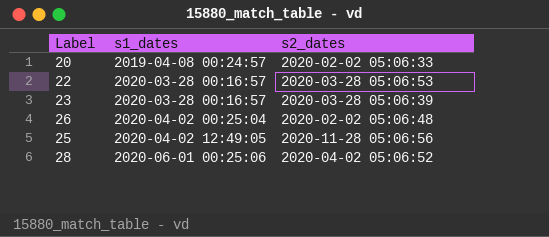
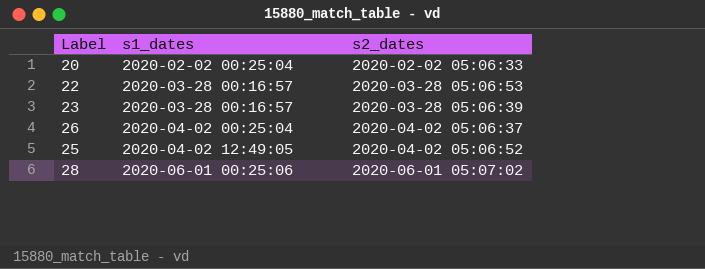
20 | s1_dates: 2019-04-08 00:24:57 -> 2020-02-02 00:25:04
26 | s2_dates: 2020-02-02 05:06:48 -> 2020-04-02 05:06:37
25 | s2_dates: 2020-11-28 05:06:56 -> 2020-04-02 05:06:52
28 | s2_dates: 2020-04-02 05:06:52 -> 2020-06-01 05:07:02

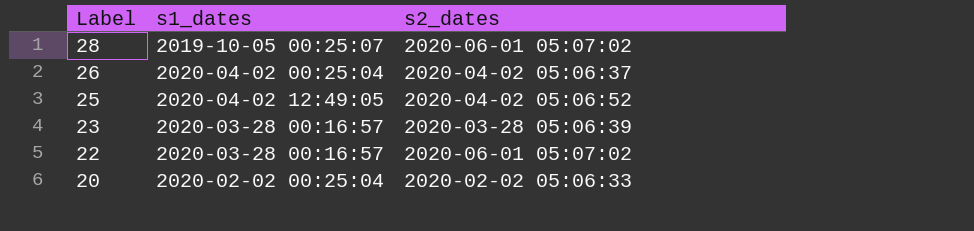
row order: s1_dates ascending -> Label descending
28 | s1_dates: 2020-06-01 00:25:06 -> 2019-10-05 00:25:07
22 | s2_dates: 2020-03-28 05:06:53 -> 2020-06-01 05:07:02

